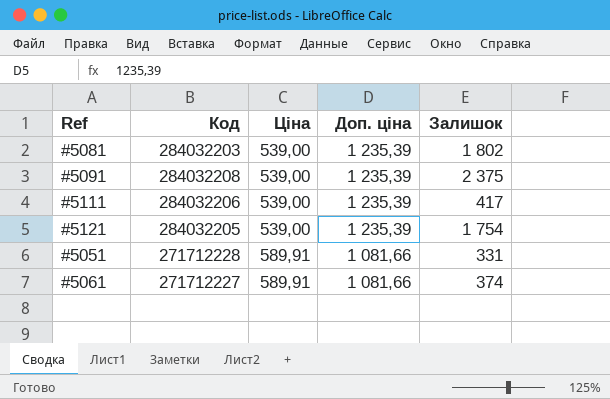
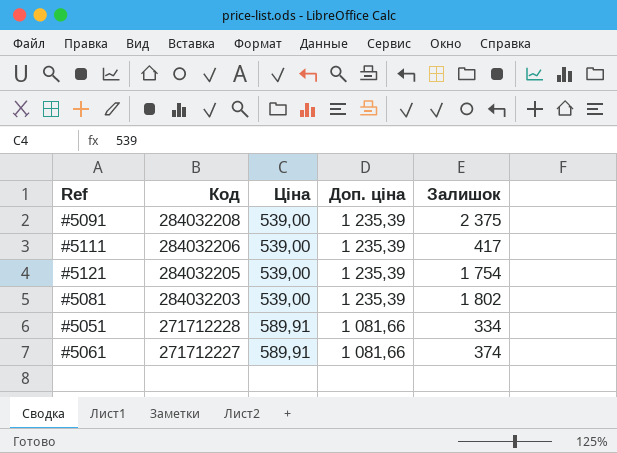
row order: Ціна ascending -> Код descending
#5051 | Залишок: 331 -> 334

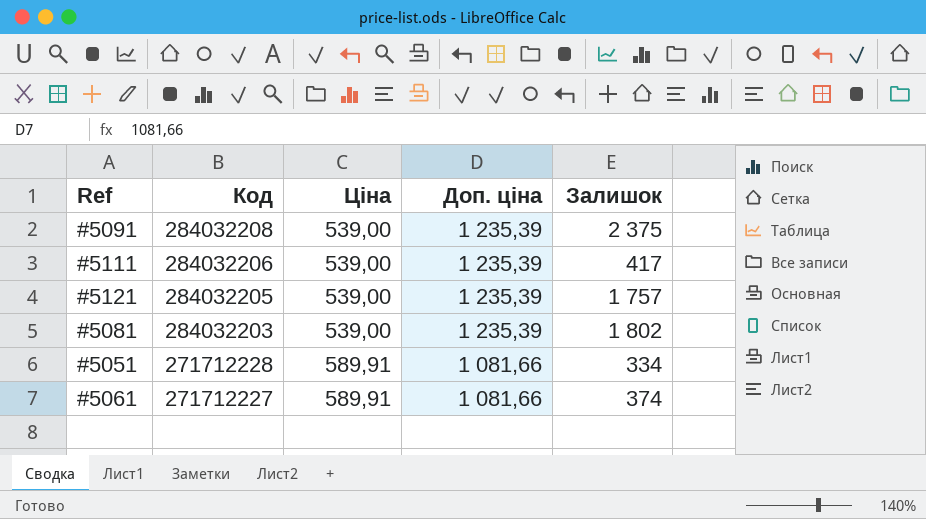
#5121 | Залишок: 1 754 -> 1 757

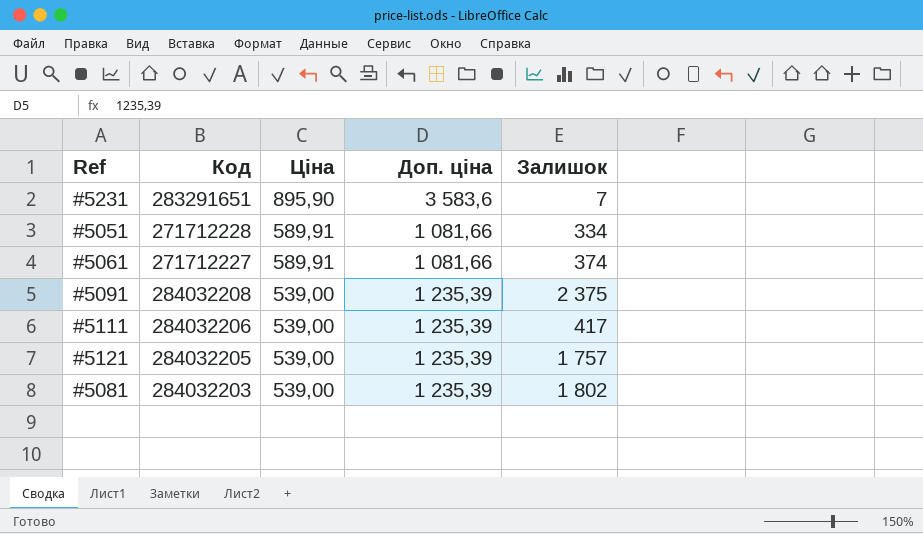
row order: Код descending -> Ціна descending
row #5231: none -> 283291651 | 895,90 | 3 583,6 | 7

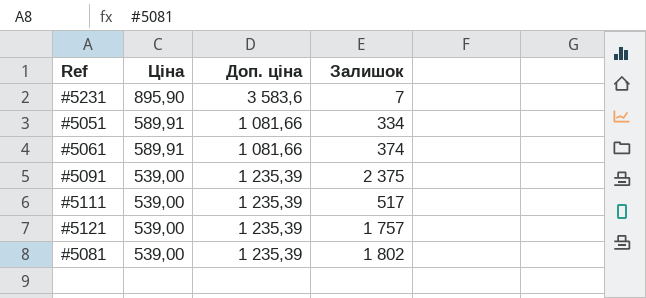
column Код | position: 2 -> none
#5111 | Залишок: 417 -> 517

